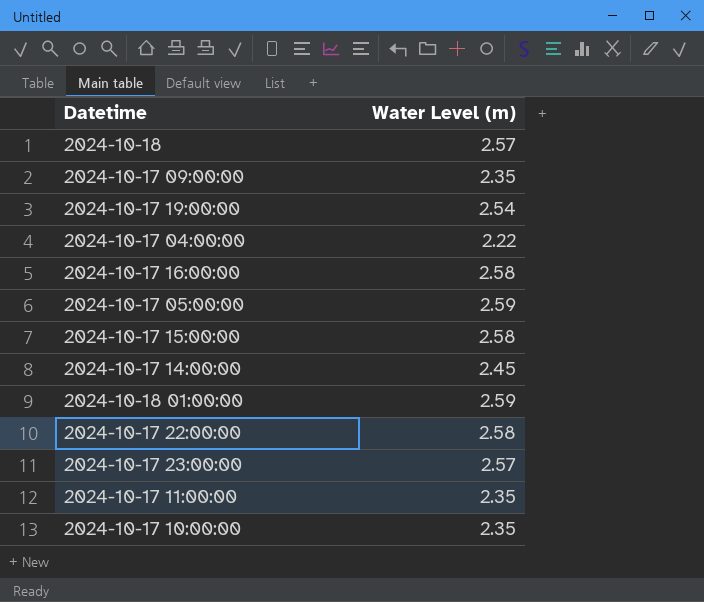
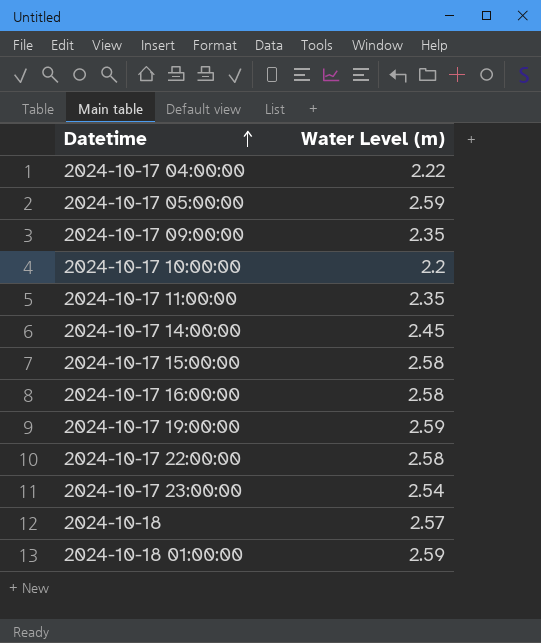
row order: none -> Datetime ascending
2024-10-17 10:00:00 | Water Level (m): 2.35 -> 2.2
2024-10-17 19:00:00 | Water Level (m): 2.54 -> 2.59
2024-10-17 23:00:00 | Water Level (m): 2.57 -> 2.54

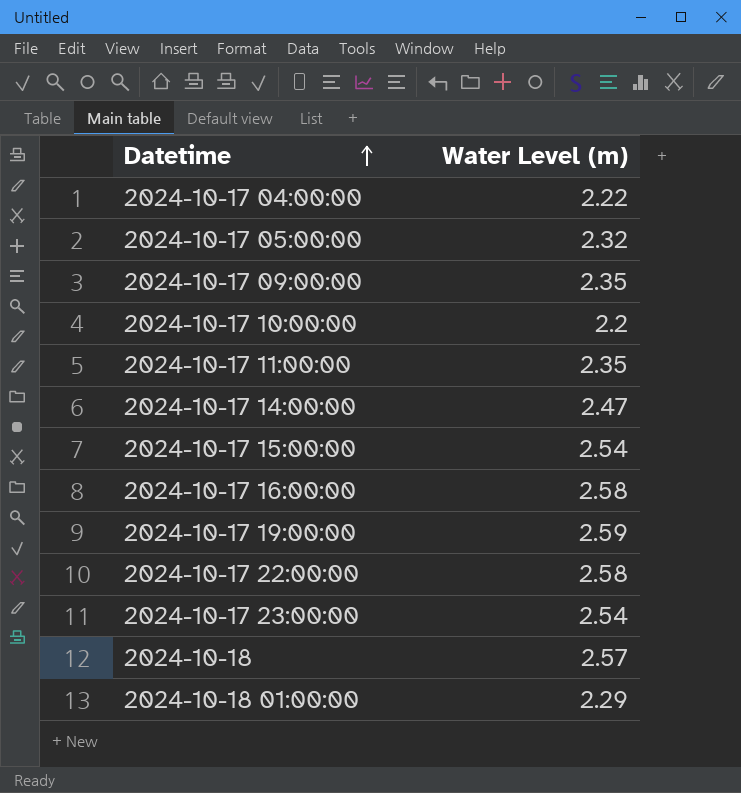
2024-10-17 05:00:00 | Water Level (m): 2.59 -> 2.32
2024-10-17 14:00:00 | Water Level (m): 2.45 -> 2.47
2024-10-17 15:00:00 | Water Level (m): 2.58 -> 2.54
2024-10-18 01:00:00 | Water Level (m): 2.59 -> 2.29

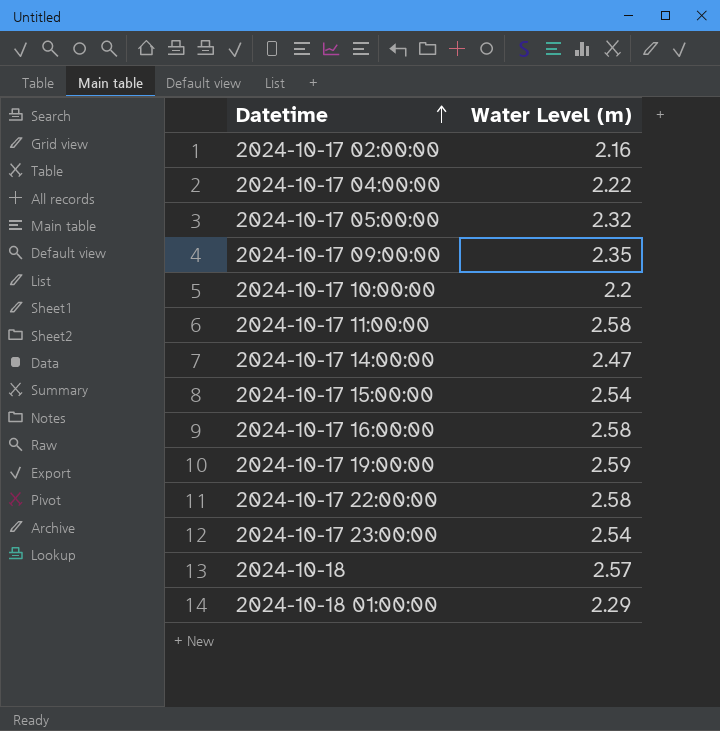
row 2024-10-17 02:00:00: none -> 2.16
2024-10-17 11:00:00 | Water Level (m): 2.35 -> 2.58

